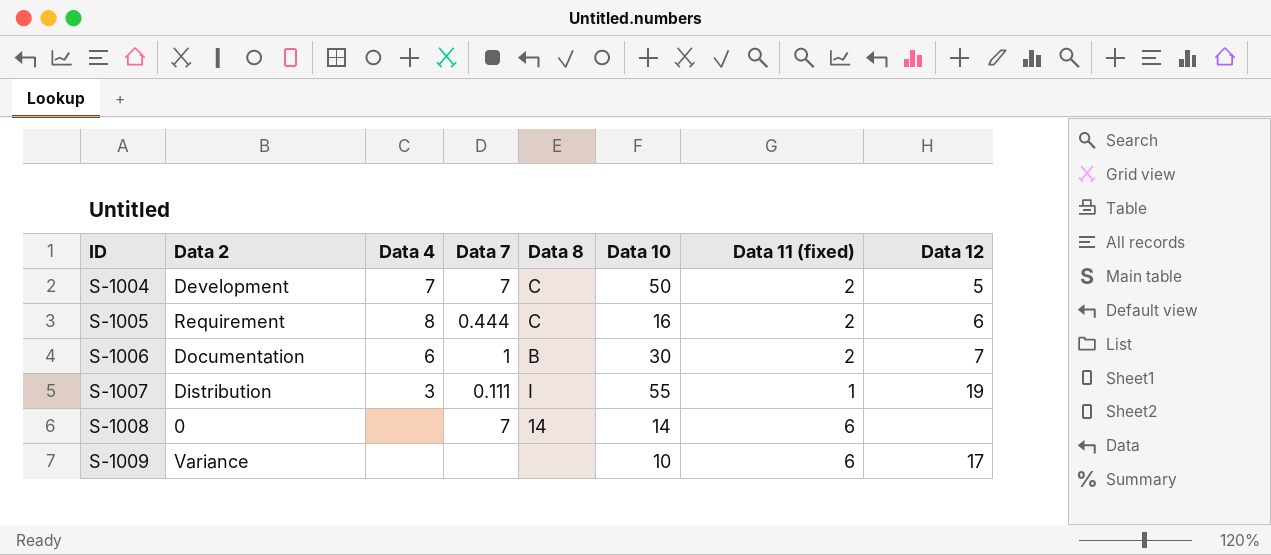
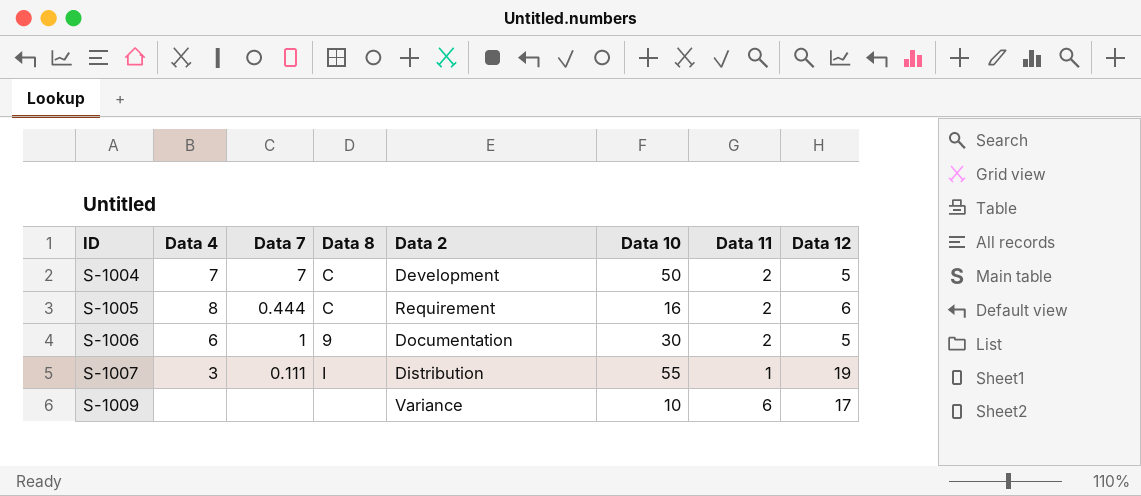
column Data 2 | position: 2 -> 5
column name: Data 11 (fixed) -> Data 11
row S-1008: 0 | none | 7 | 14 | 14 | 6 | none -> none
S-1006 | Data 8: B -> 9
S-1006 | Data 12: 7 -> 5

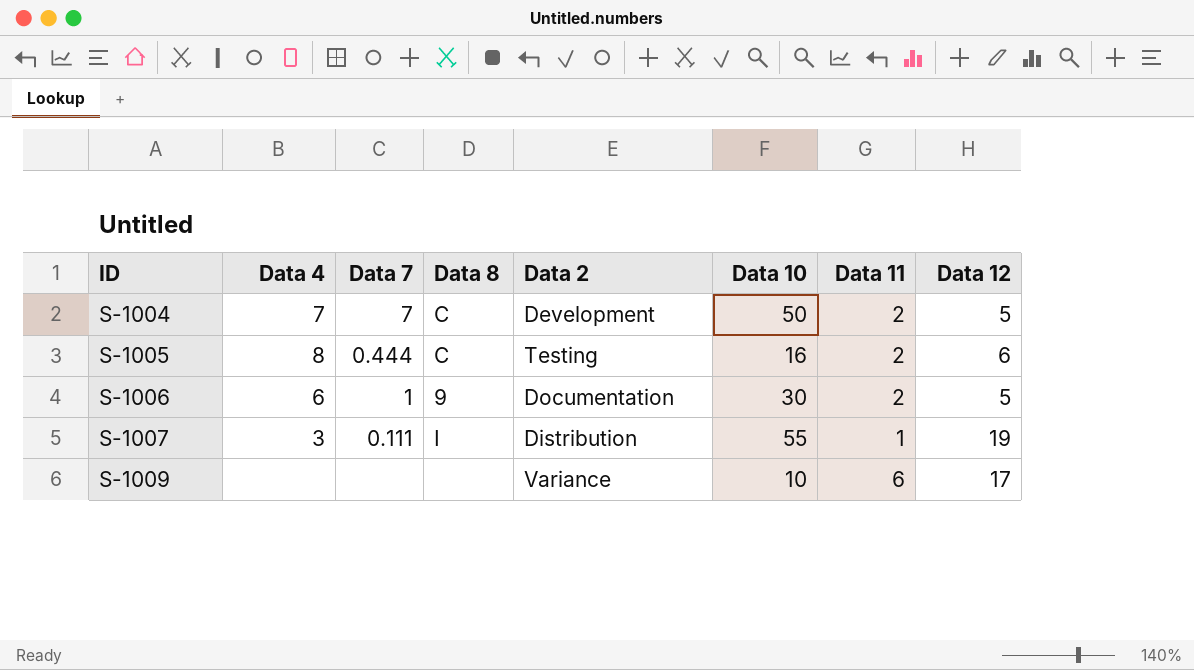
S-1005 | Data 2: Requirement -> Testing

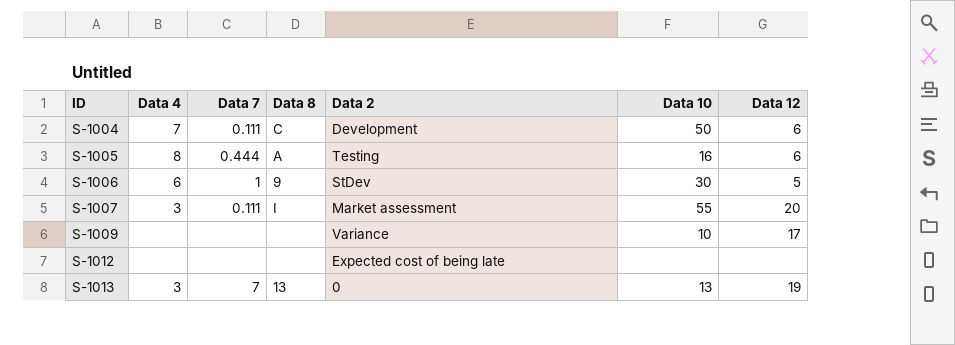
column Data 11 | position: 7 -> none
S-1004 | Data 7: 7 -> 0.111
S-1004 | Data 12: 5 -> 6
S-1005 | Data 8: C -> A
S-1006 | Data 2: Documentation -> StDev
S-1007 | Data 2: Distribution -> Market assessment
S-1007 | Data 12: 19 -> 20
row S-1012: none -> none | none | none | Expected cost of being late | none | none
row S-1013: none -> 3 | 7 | 13 | 0 | 13 | 19

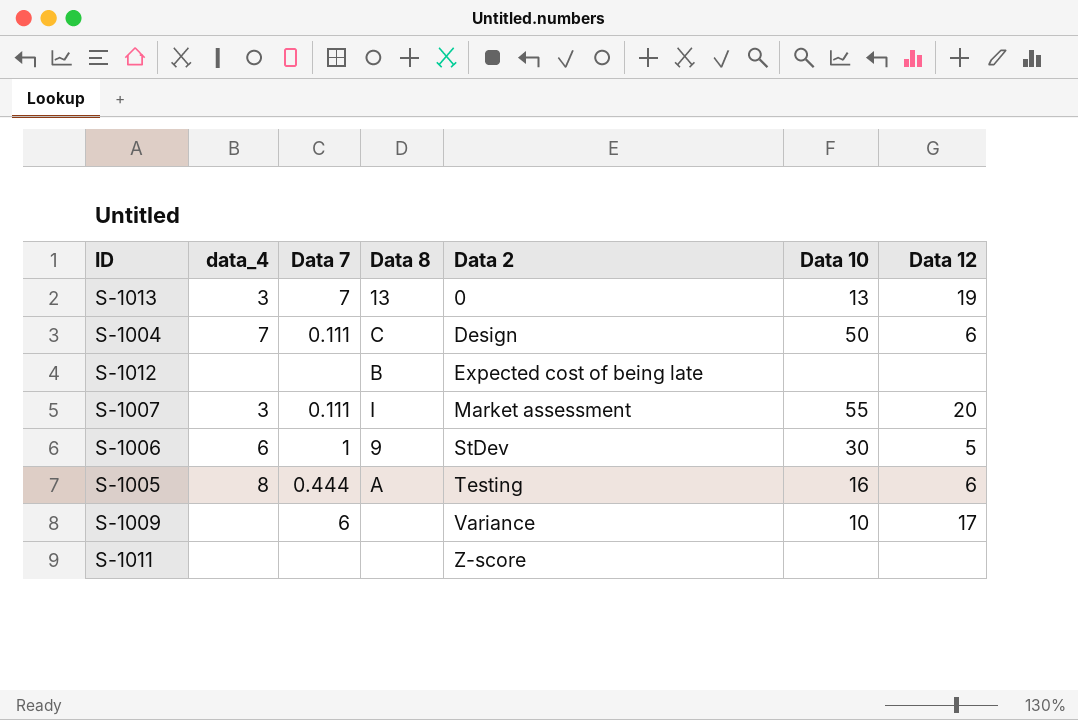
row order: ID ascending -> Data 2 ascending
column name: Data 4 -> data_4
S-1004 | Data 2: Development -> Design
S-1012 | Data 8: none -> B
S-1009 | Data 7: none -> 6
row S-1011: none -> none | none | none | Z-score | none | none

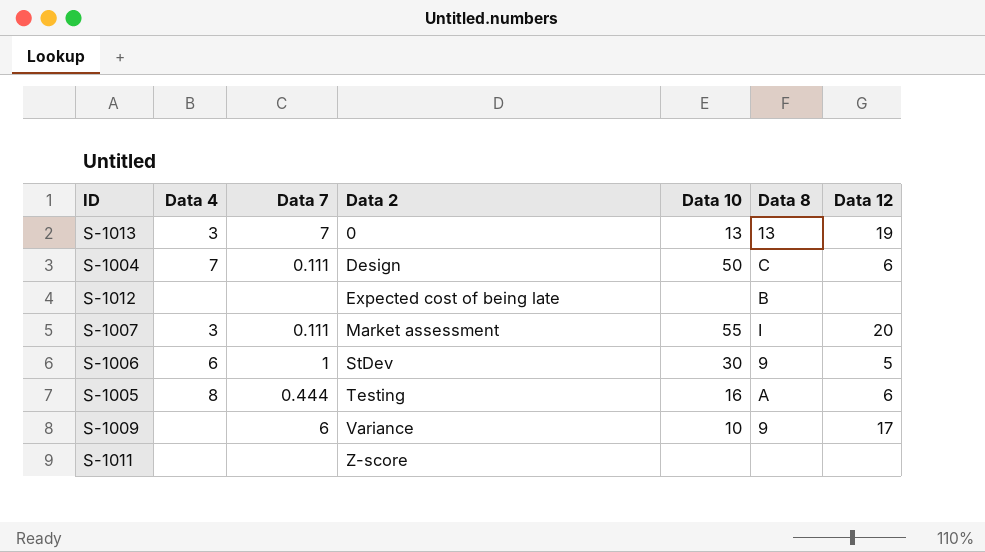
column name: data_4 -> Data 4
column Data 8 | position: 4 -> 6
S-1009 | Data 8: none -> 9

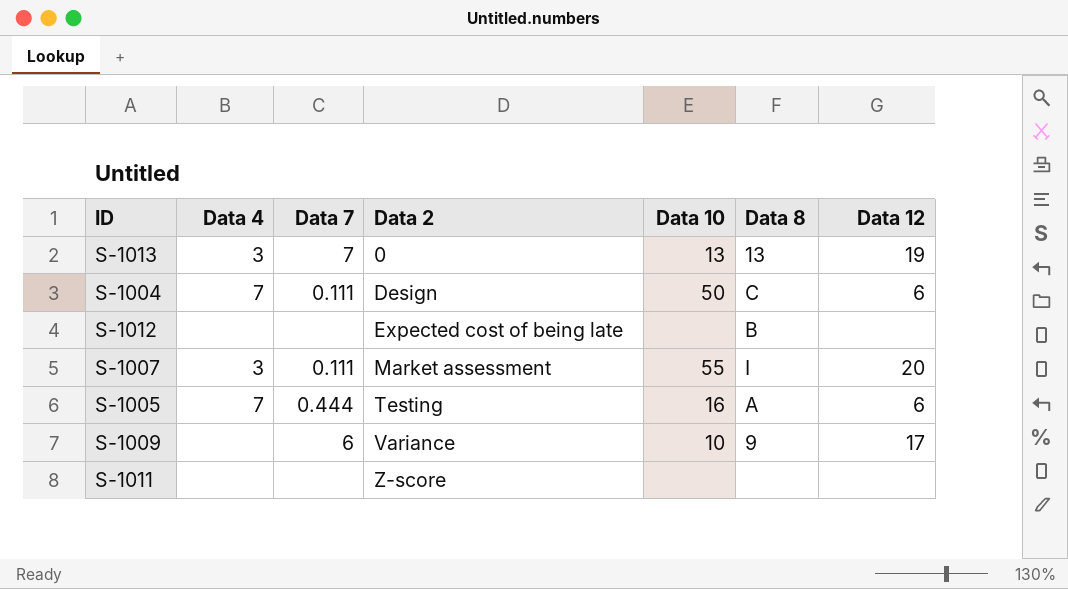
row S-1006: 6 | 1 | StDev | 30 | 9 | 5 -> none
S-1005 | Data 4: 8 -> 7

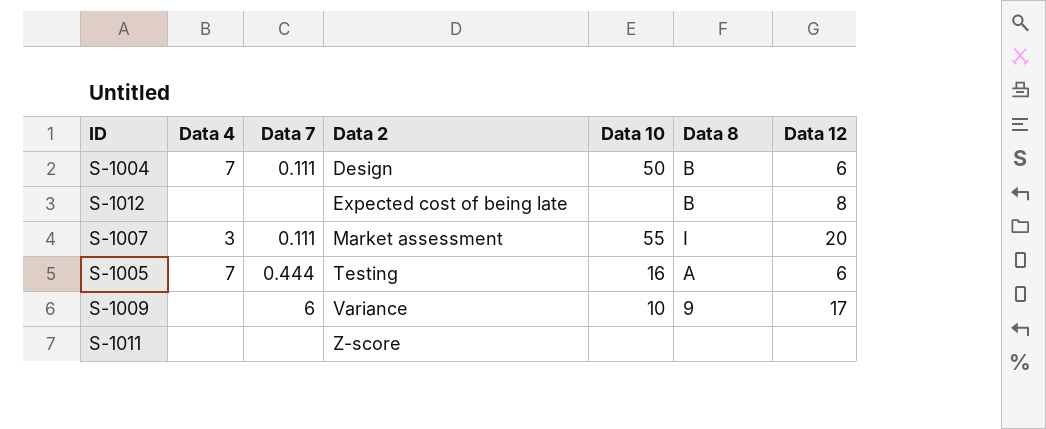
row S-1013: 3 | 7 | 0 | 13 | 13 | 19 -> none
S-1004 | Data 8: C -> B
S-1012 | Data 12: none -> 8

